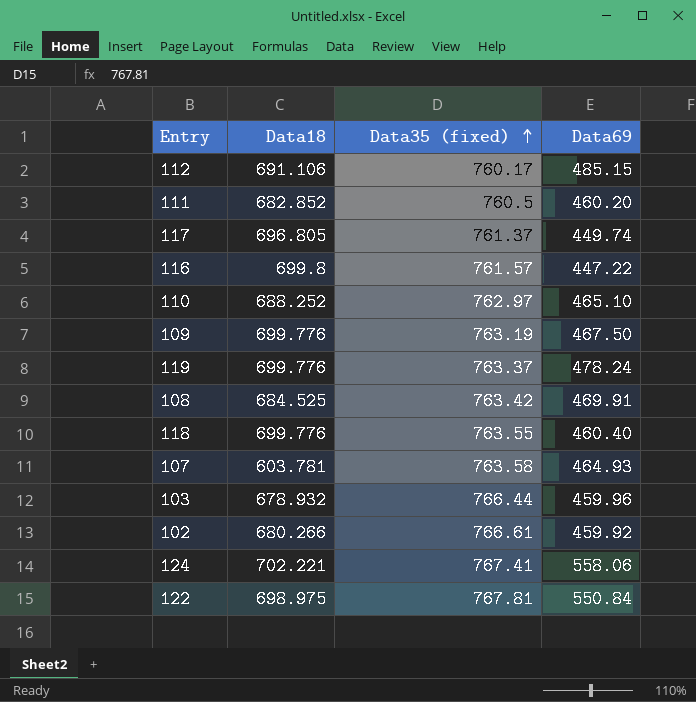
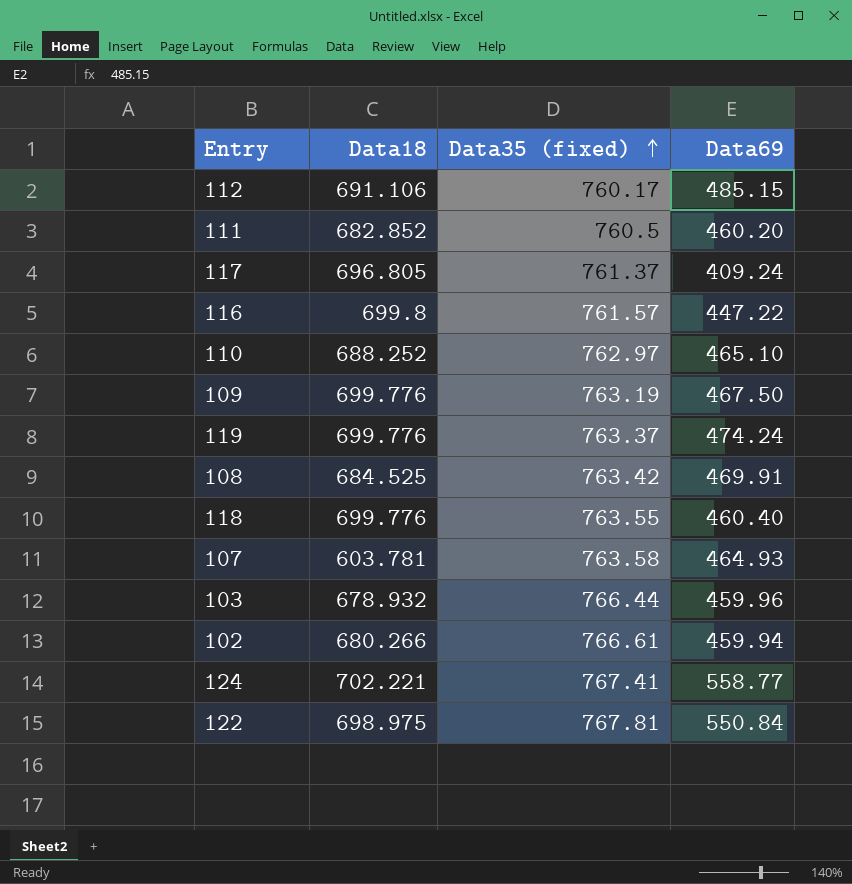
117 | Data69: 449.74 -> 409.24
119 | Data69: 478.24 -> 474.24
102 | Data69: 459.92 -> 459.94
124 | Data69: 558.06 -> 558.77

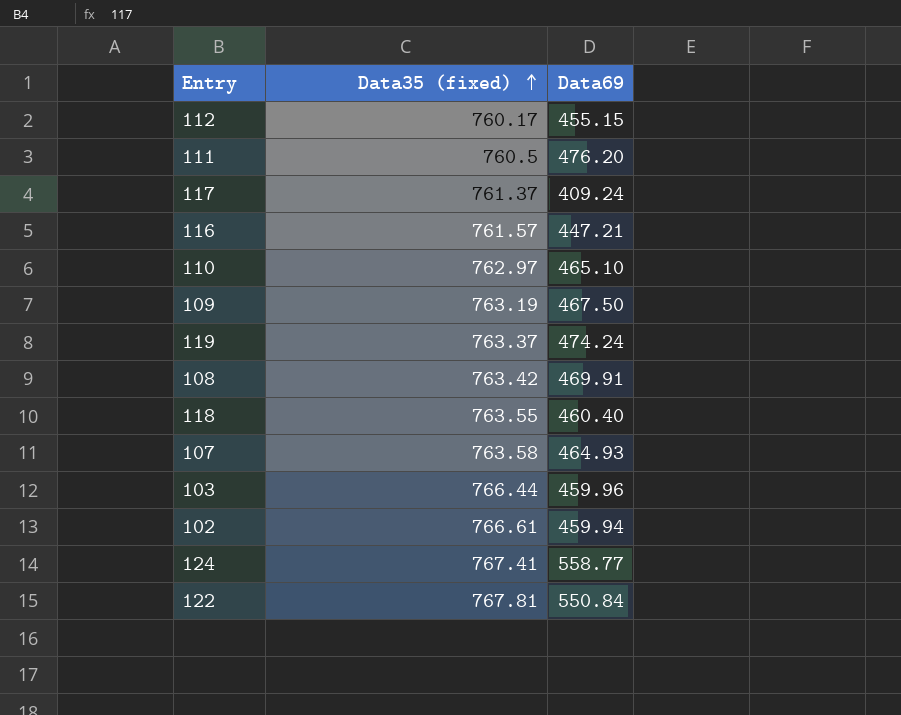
column Data18 | position: 2 -> none
112 | Data69: 485.15 -> 455.15
111 | Data69: 460.20 -> 476.20
116 | Data69: 447.22 -> 447.21

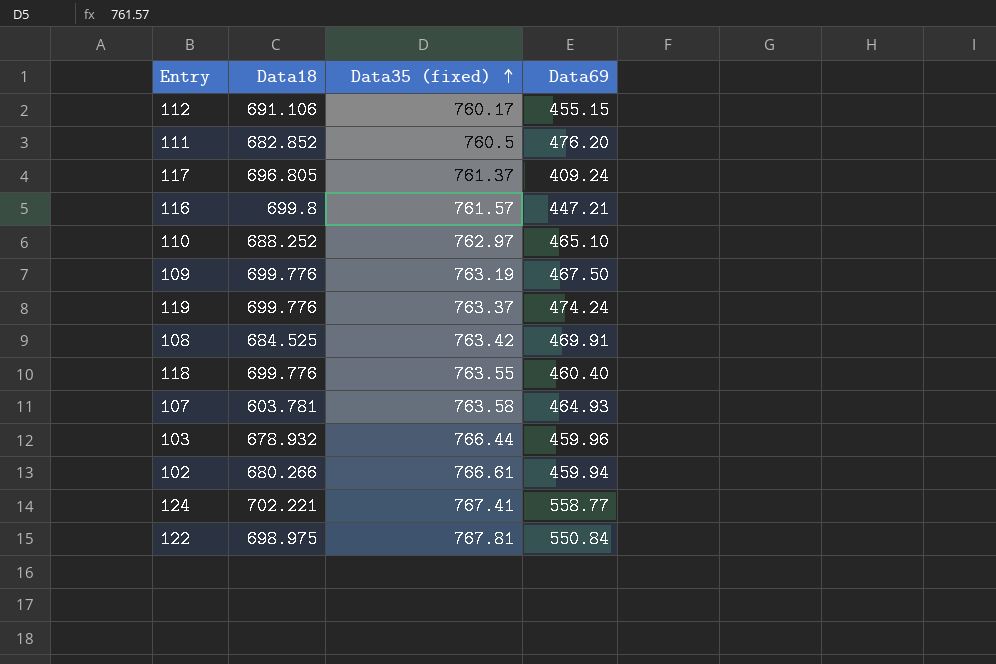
column Data18 | position: none -> 2

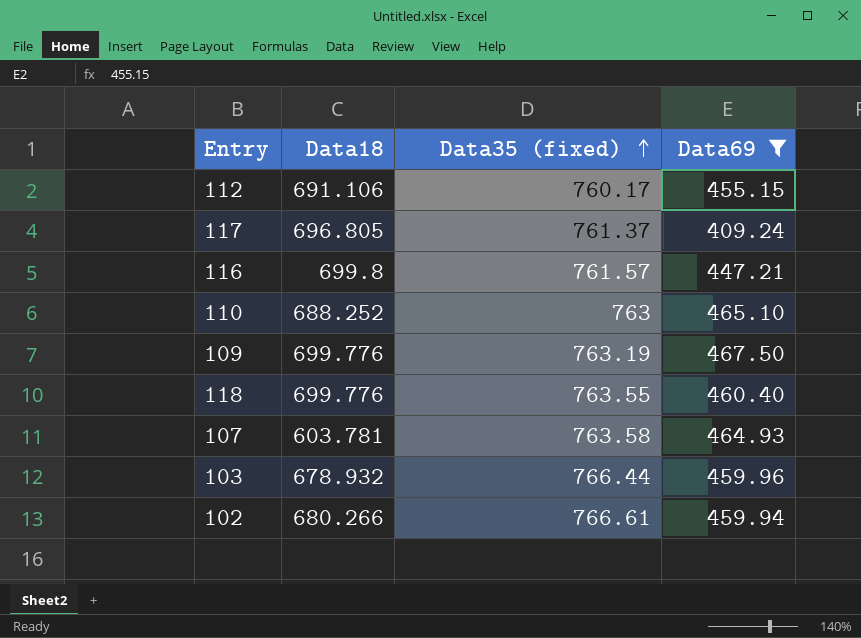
filter: none -> Data69 <= 467.50
110 | Data35 (fixed): 762.97 -> 763

